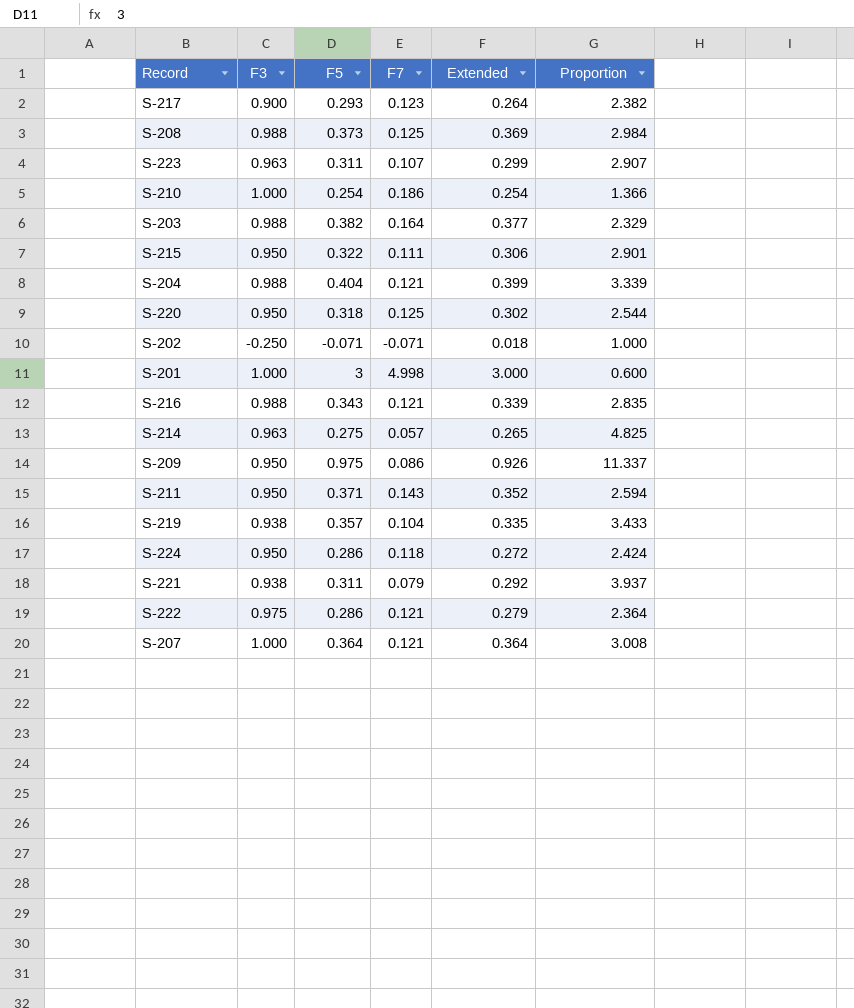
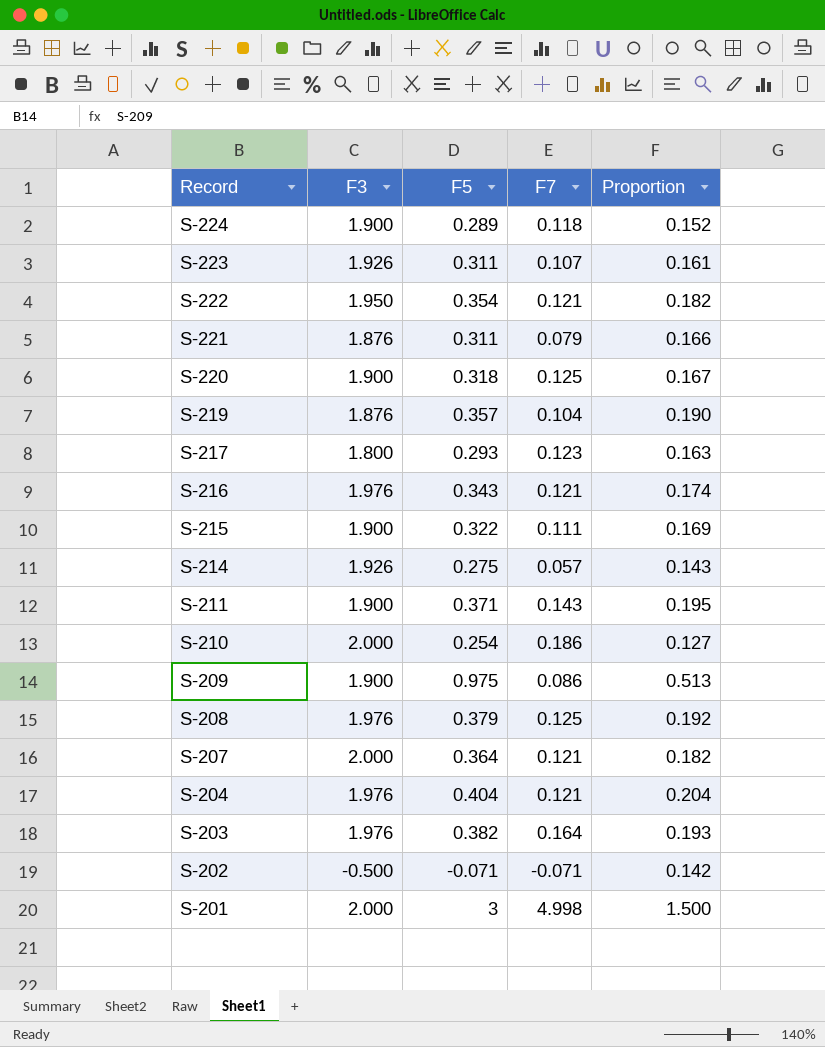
row order: none -> Record descending
column Extended | formula: [F3] * [F5] -> none
column Proportion | formula: [F5] / [F7] -> [F5] / [F3]
S-224 | F3: 0.950 -> 1.900
S-224 | F5: 0.286 -> 0.289
S-223 | F3: 0.963 -> 1.926
S-222 | F3: 0.975 -> 1.950
S-222 | F5: 0.286 -> 0.354
S-221 | F3: 0.938 -> 1.876
S-220 | F3: 0.950 -> 1.900
S-219 | F3: 0.938 -> 1.876
S-217 | F3: 0.900 -> 1.800
S-216 | F3: 0.988 -> 1.976
S-215 | F3: 0.950 -> 1.900
S-214 | F3: 0.963 -> 1.926
S-211 | F3: 0.950 -> 1.900
S-210 | F3: 1.000 -> 2.000
S-209 | F3: 0.950 -> 1.900
S-208 | F3: 0.988 -> 1.976
S-208 | F5: 0.373 -> 0.379
S-207 | F3: 1.000 -> 2.000
S-204 | F3: 0.988 -> 1.976
S-203 | F3: 0.988 -> 1.976
S-202 | F3: -0.250 -> -0.500
S-201 | F3: 1.000 -> 2.000

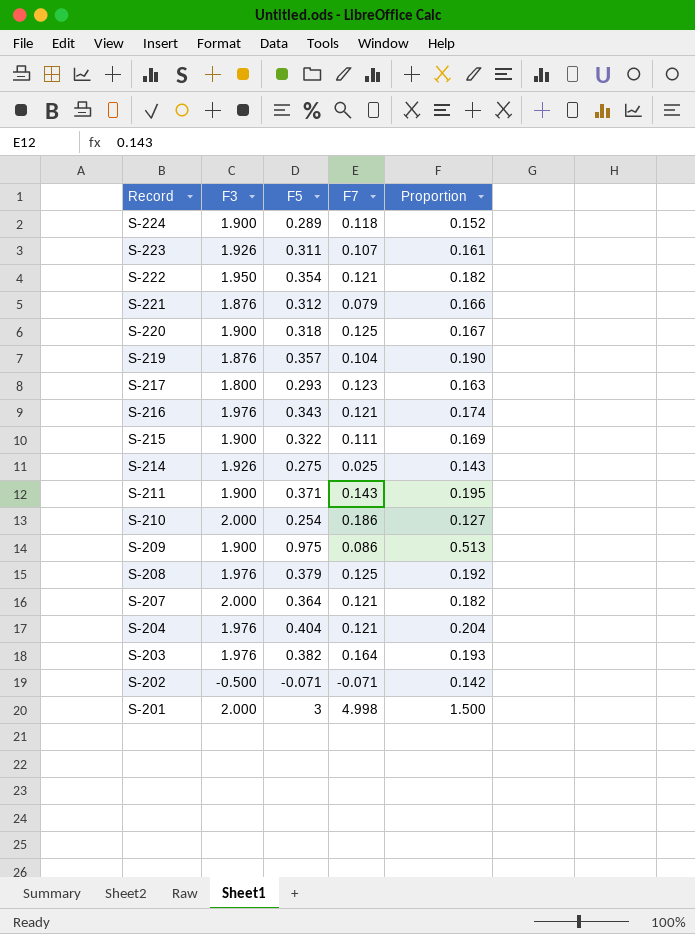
S-221 | F5: 0.311 -> 0.312
S-214 | F7: 0.057 -> 0.025

